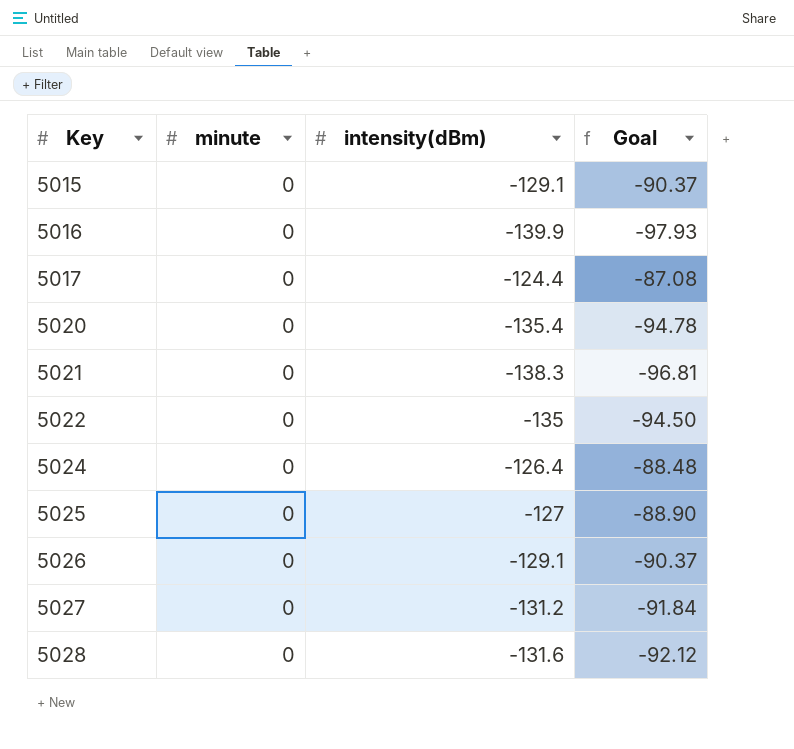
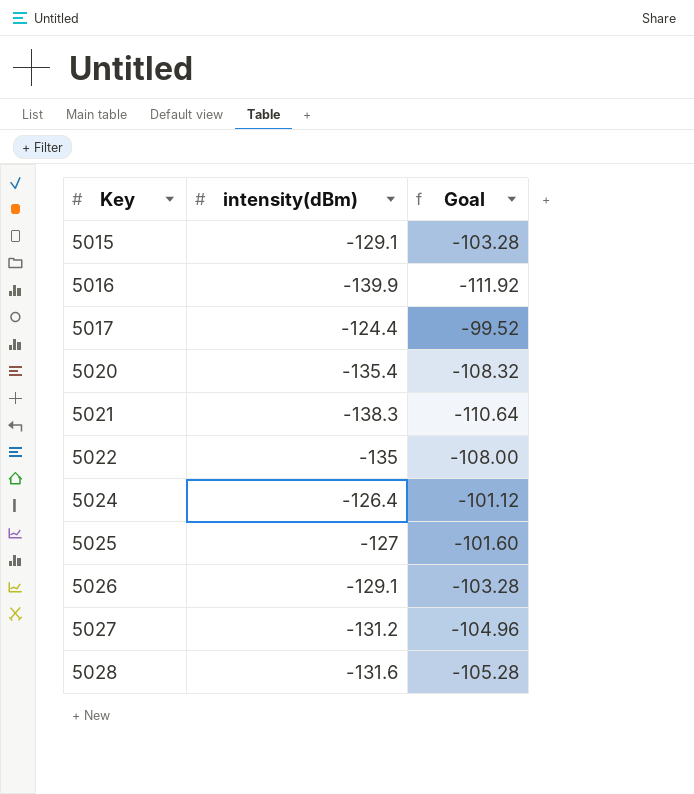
column minute | position: 2 -> none
column Goal | formula: [intensity(dBm)] * 0.7 -> [intensity(dBm)] * 0.8

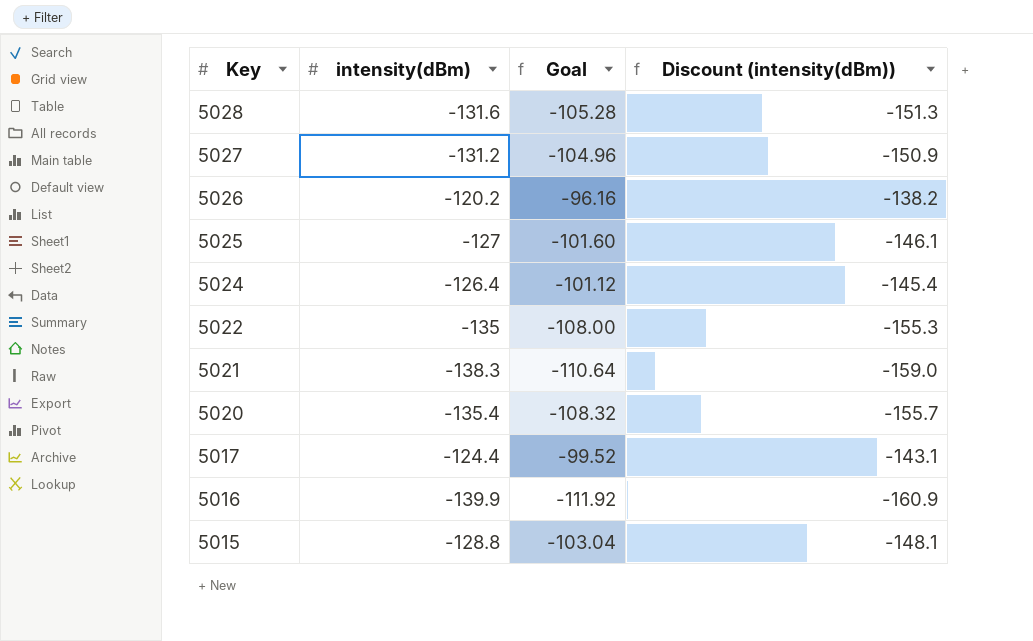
row order: Key ascending -> Key descending
column Discount (intensity(dBm)) | formula: none -> [intensity(dBm)] * 1.15
5026 | intensity(dBm): -129.1 -> -120.2
5026 | Goal: -103.28 -> -96.16
5015 | intensity(dBm): -129.1 -> -128.8
5015 | Goal: -103.28 -> -103.04

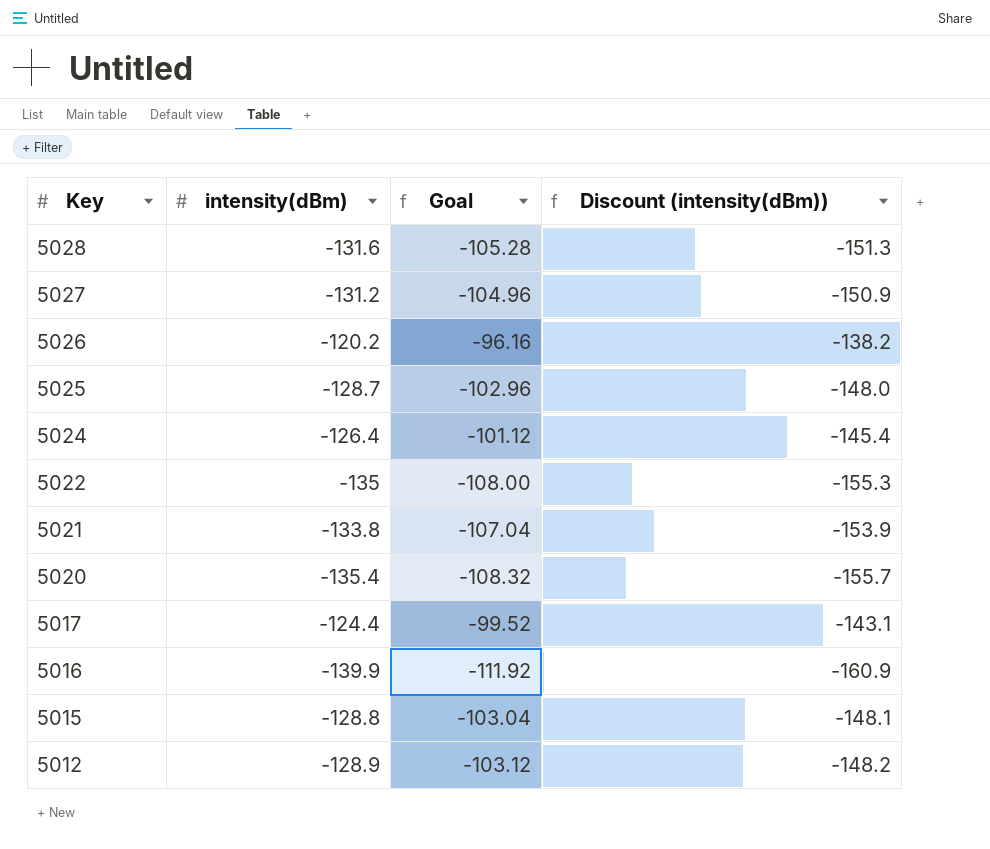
5025 | intensity(dBm): -127 -> -128.7
5025 | Goal: -101.60 -> -102.96
5025 | Discount (intensity(dBm)): -146.1 -> -148.0
5021 | intensity(dBm): -138.3 -> -133.8
5021 | Goal: -110.64 -> -107.04
5021 | Discount (intensity(dBm)): -159.0 -> -153.9
row 5012: none -> -128.9 | -103.12 | -148.2

